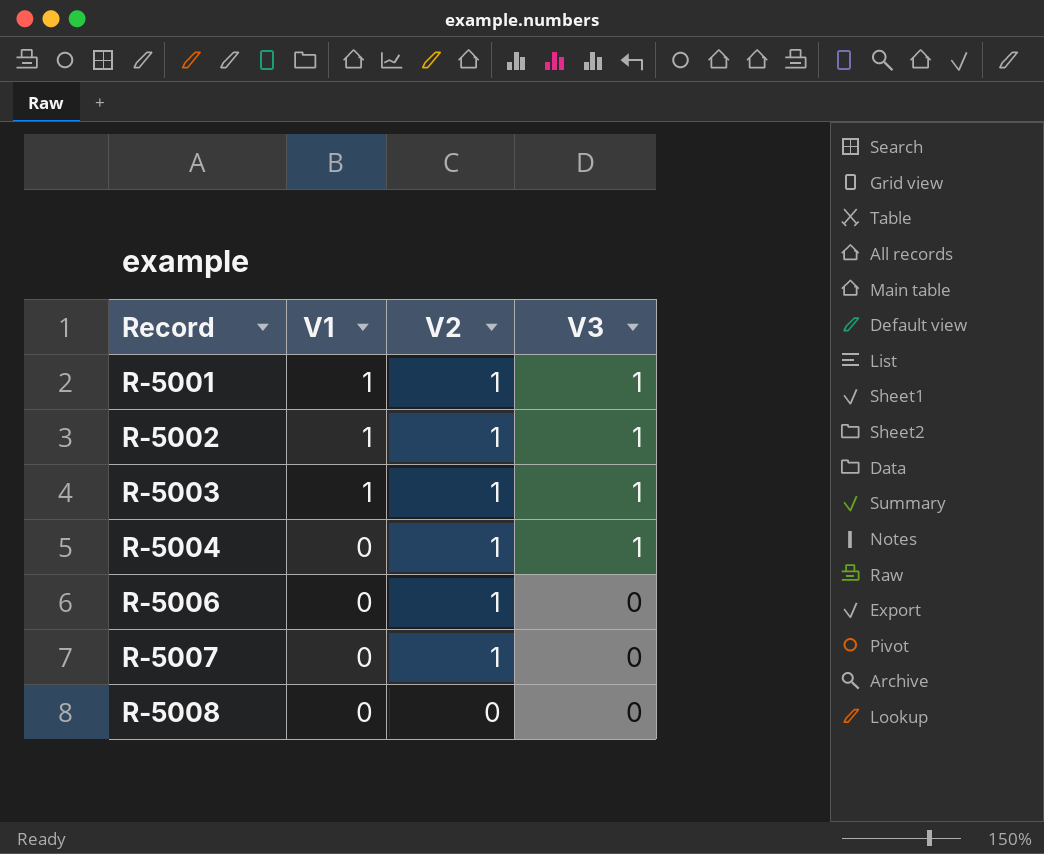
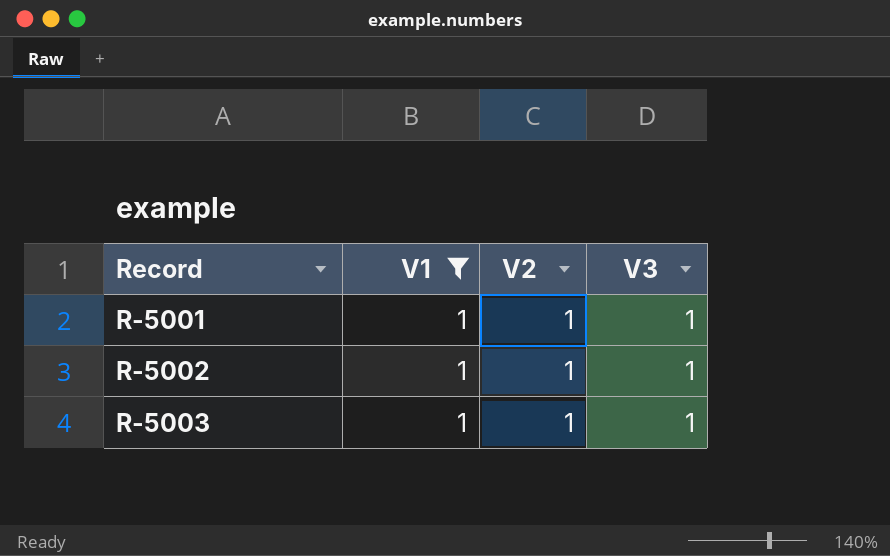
filter: none -> V1 = 1

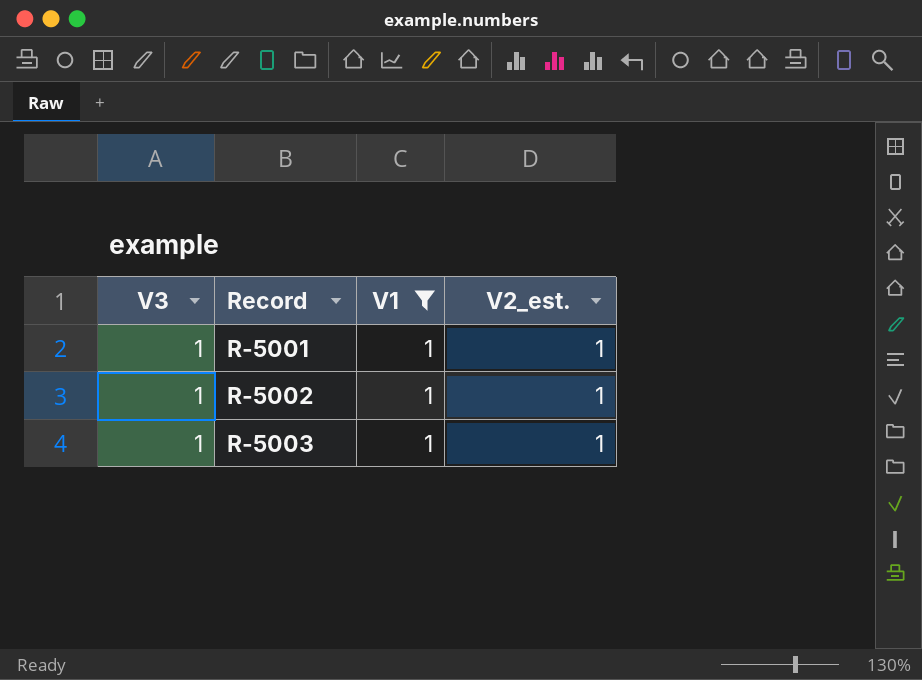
column V3 | position: 4 -> 1
column name: V2 -> V2_est.

